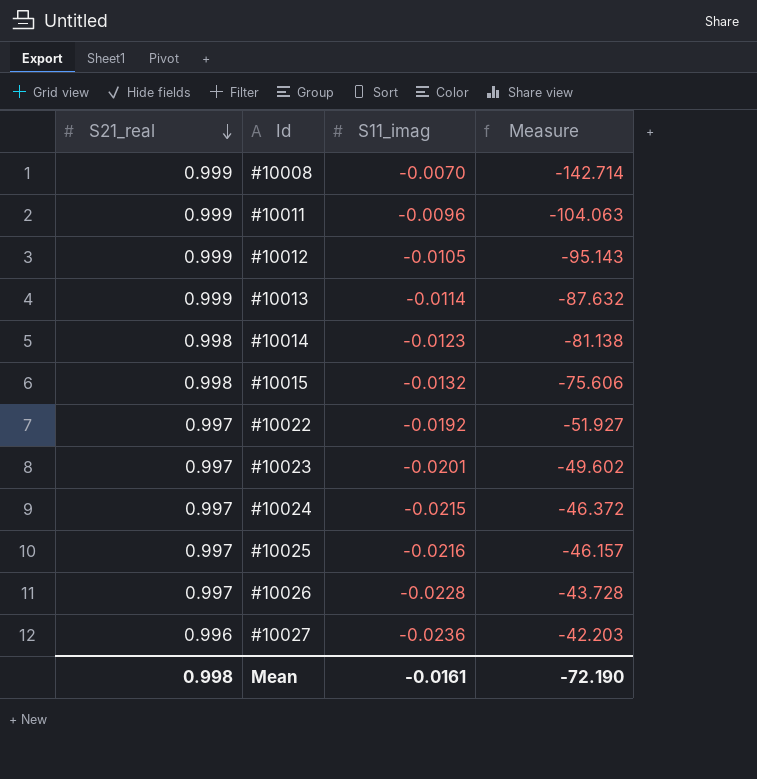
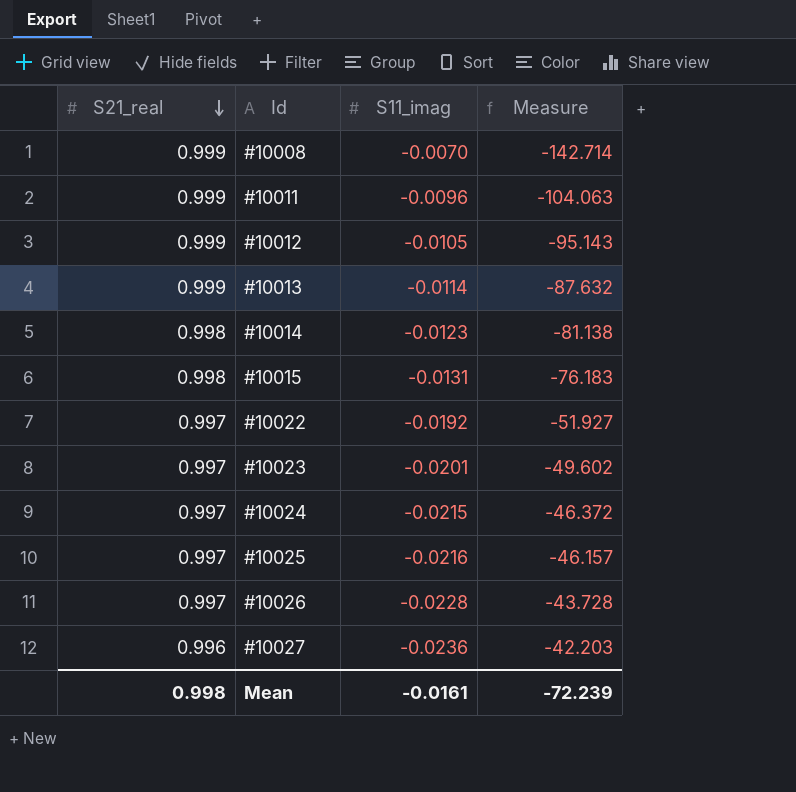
#10015 | S11_imag: -0.0132 -> -0.0131
#10015 | Measure: -75.606 -> -76.183
Mean | Measure: -72.190 -> -72.239

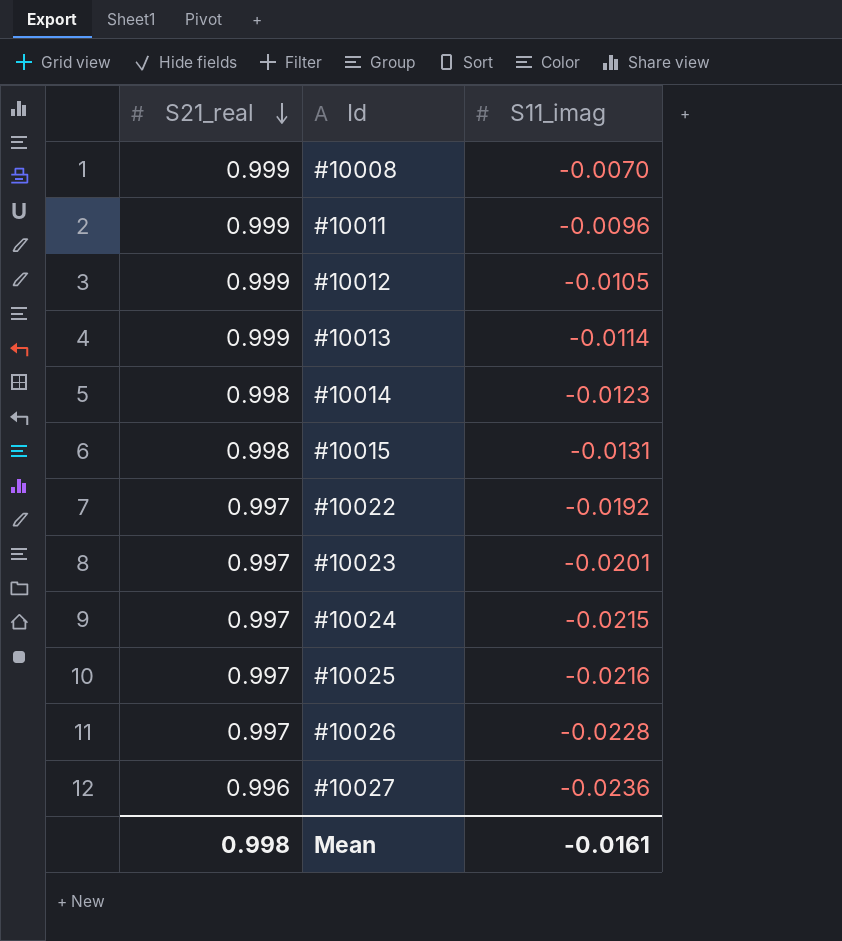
column Measure | formula: [S21_real] / [S11_imag] -> none

